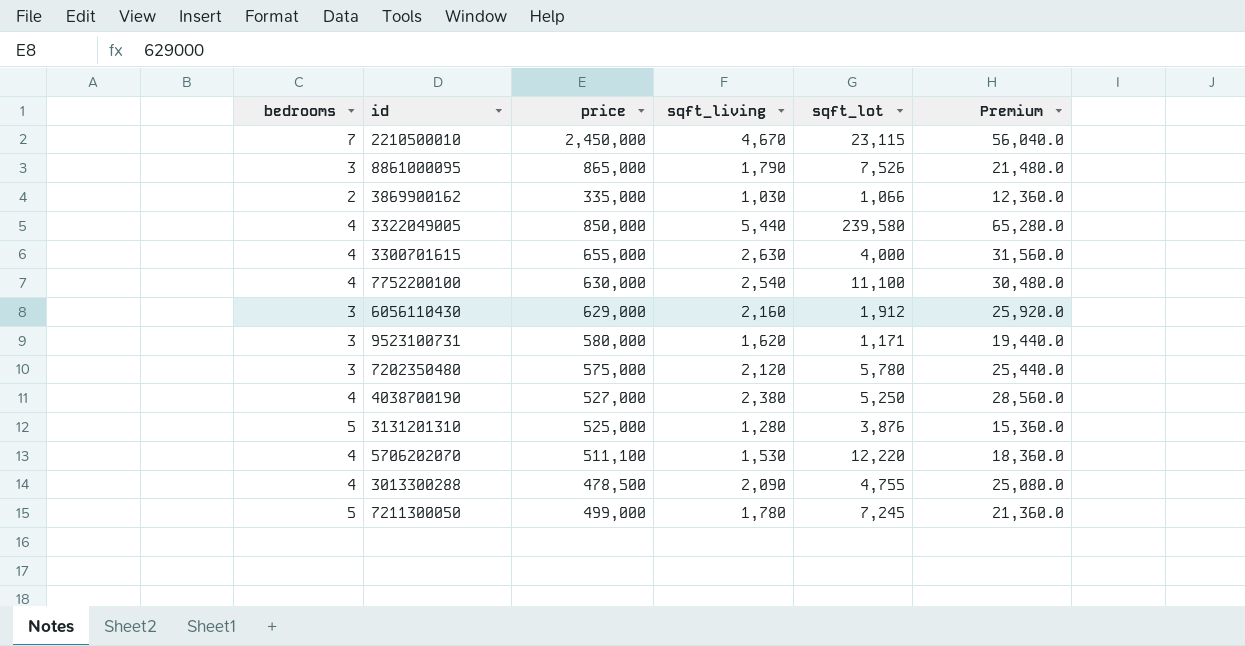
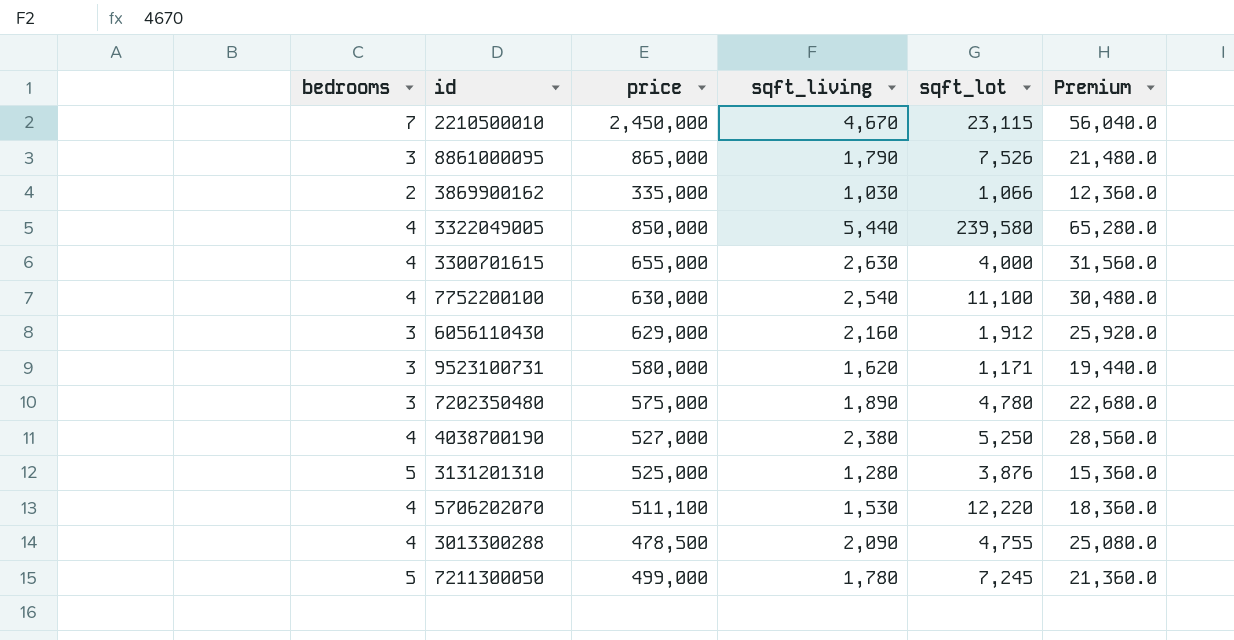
7202350480 | sqft_living: 2,120 -> 1,890
7202350480 | sqft_lot: 5,780 -> 4,780
7202350480 | Premium: 25,440.0 -> 22,680.0

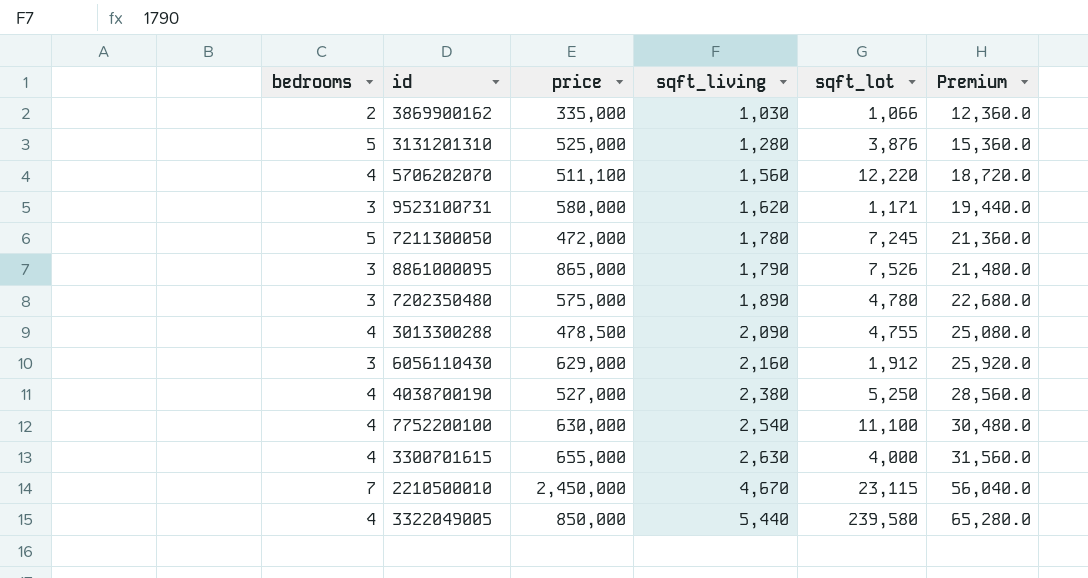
row order: none -> sqft_living ascending
5706202070 | sqft_living: 1,530 -> 1,560
5706202070 | Premium: 18,360.0 -> 18,720.0
7211300050 | price: 499,000 -> 472,000

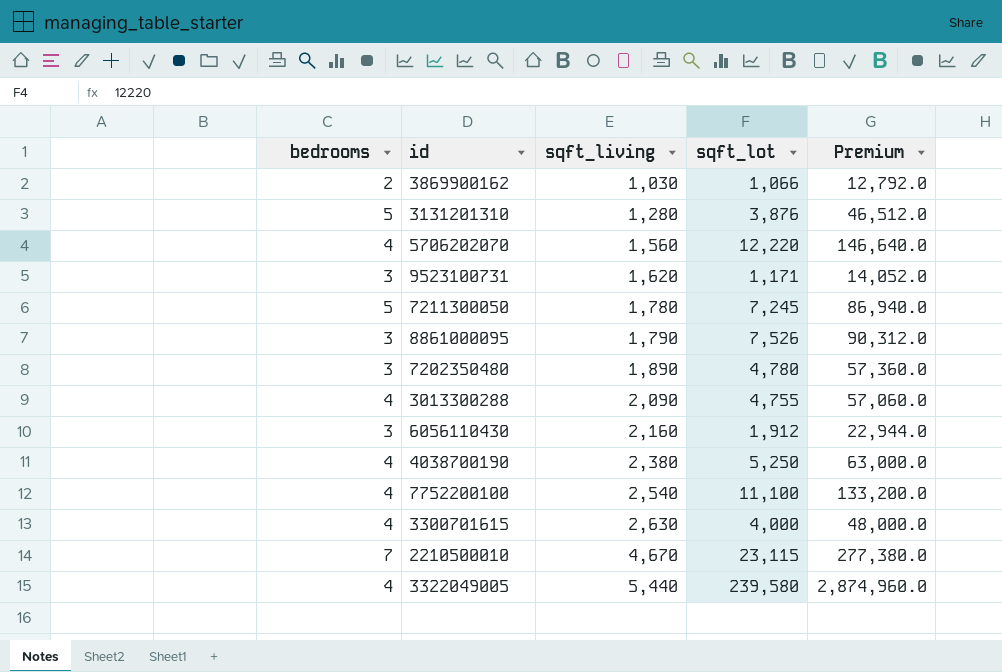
column price | position: 3 -> none
column Premium | formula: [sqft_living] * 12 -> [sqft_lot] * 12

